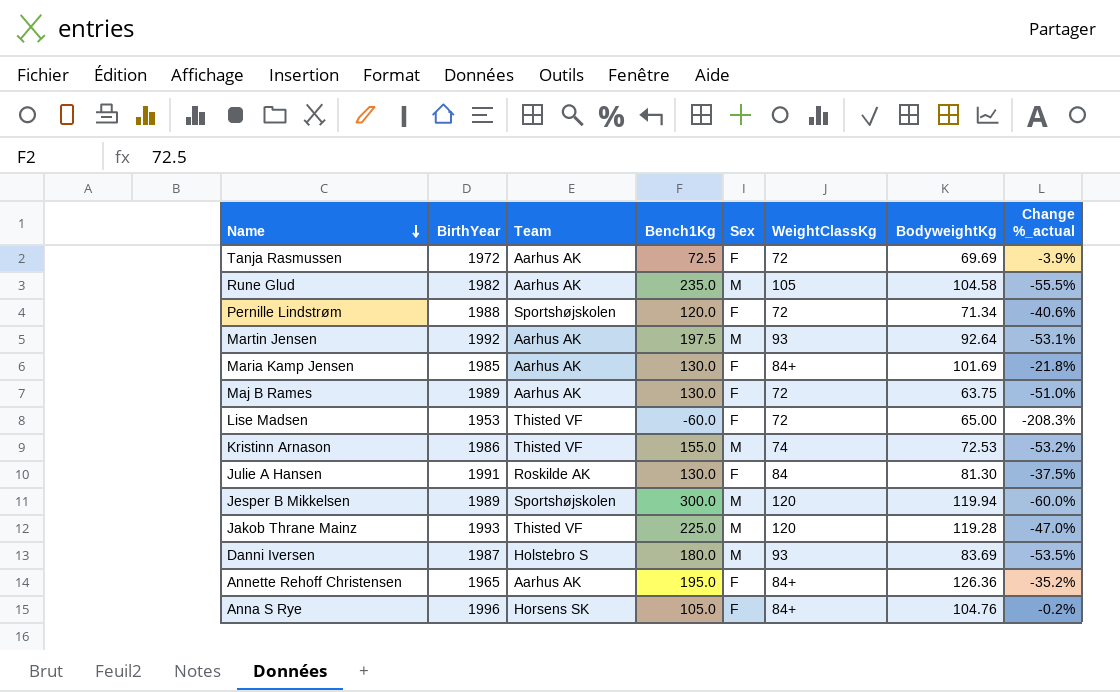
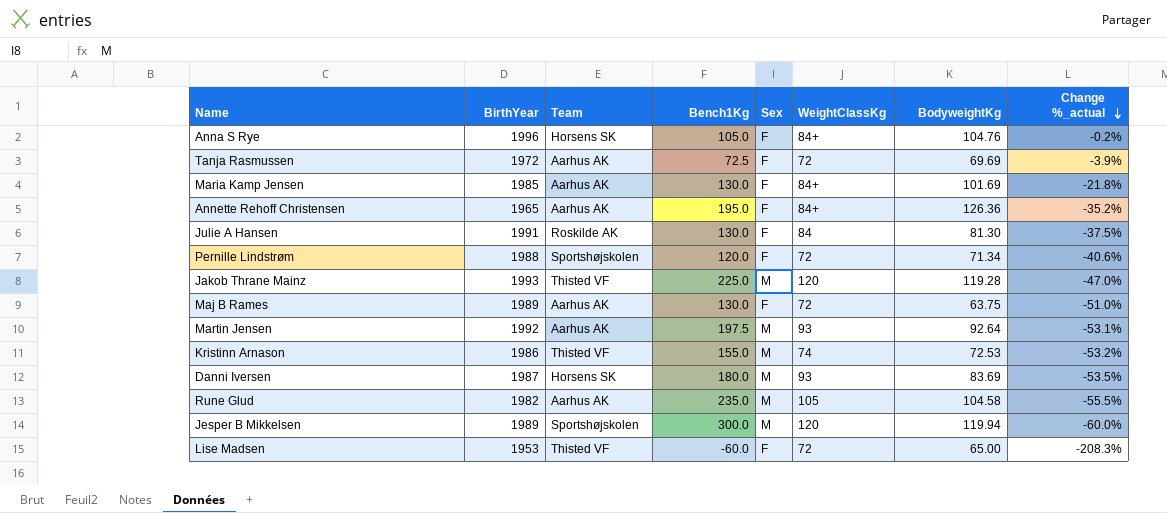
row order: Name descending -> Change %_actual descending
Danni Iversen | Team: Holstebro S -> Horsens SK

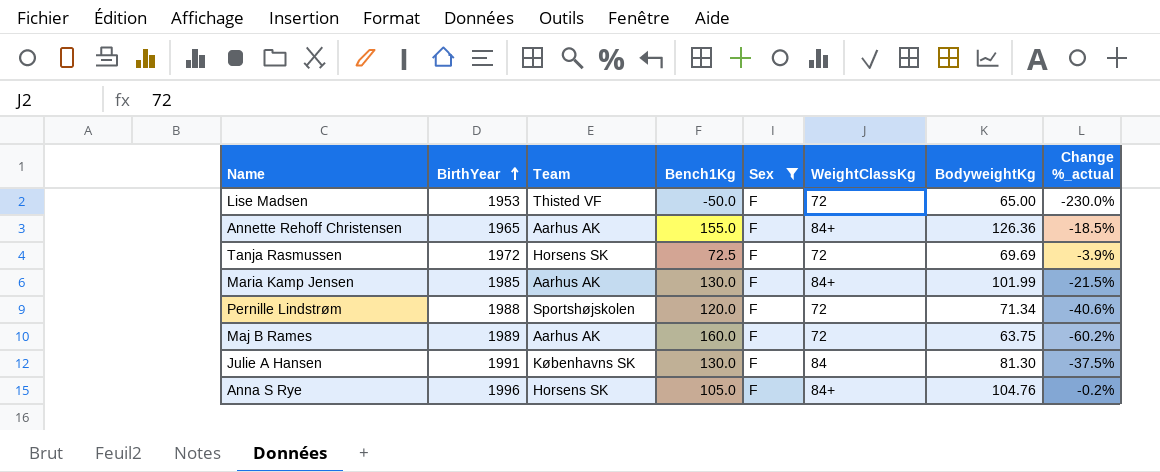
filter: none -> Sex = F
row order: Change %_actual descending -> BirthYear ascending
Lise Madsen | Bench1Kg: -60.0 -> -50.0
Lise Madsen | Change %_actual: -208.3% -> -230.0%
Annette Rehoff Christensen | Bench1Kg: 195.0 -> 155.0
Annette Rehoff Christensen | Change %_actual: -35.2% -> -18.5%
Tanja Rasmussen | Team: Aarhus AK -> Horsens SK
Maria Kamp Jensen | BodyweightKg: 101.69 -> 101.99
Maria Kamp Jensen | Change %_actual: -21.8% -> -21.5%
Maj B Rames | Bench1Kg: 130.0 -> 160.0
Maj B Rames | Change %_actual: -51.0% -> -60.2%
Julie A Hansen | Team: Roskilde AK -> Københavns SK

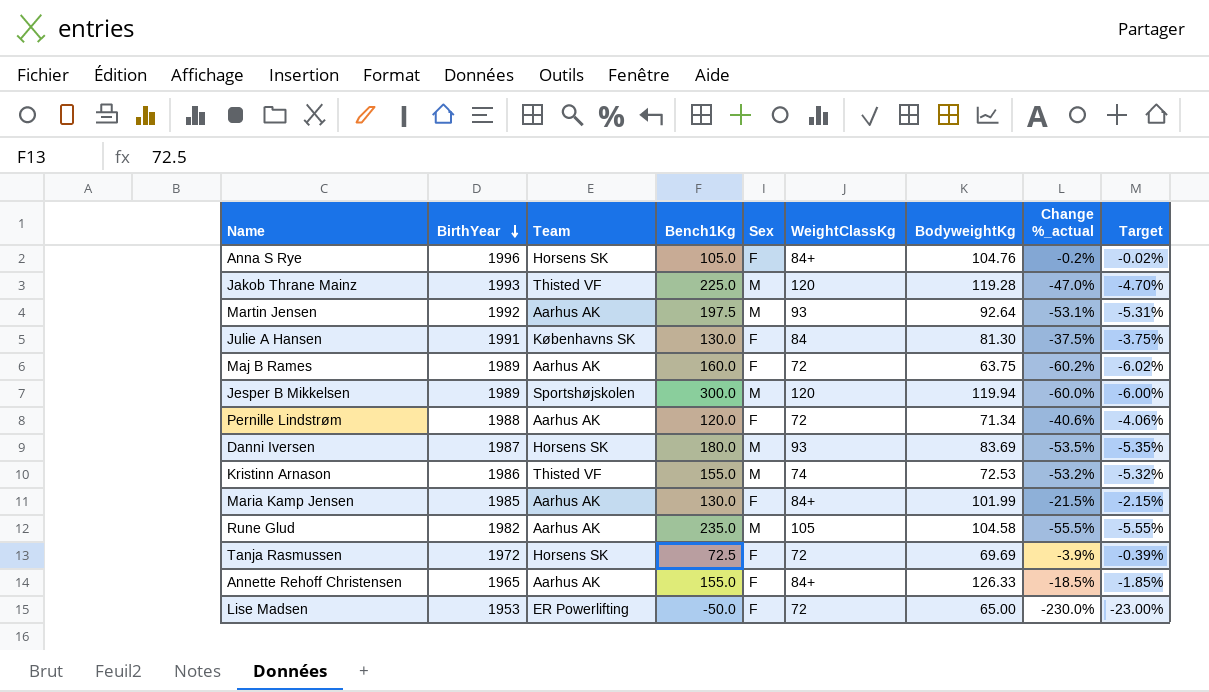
filter: Sex = F -> none
row order: BirthYear ascending -> BirthYear descending
column Target | formula: none -> [Change %_actual] * 0.1
Pernille Lindstrøm | Team: Sportshøjskolen -> Aarhus AK
Annette Rehoff Christensen | BodyweightKg: 126.36 -> 126.33
Lise Madsen | Team: Thisted VF -> ER Powerlifting

